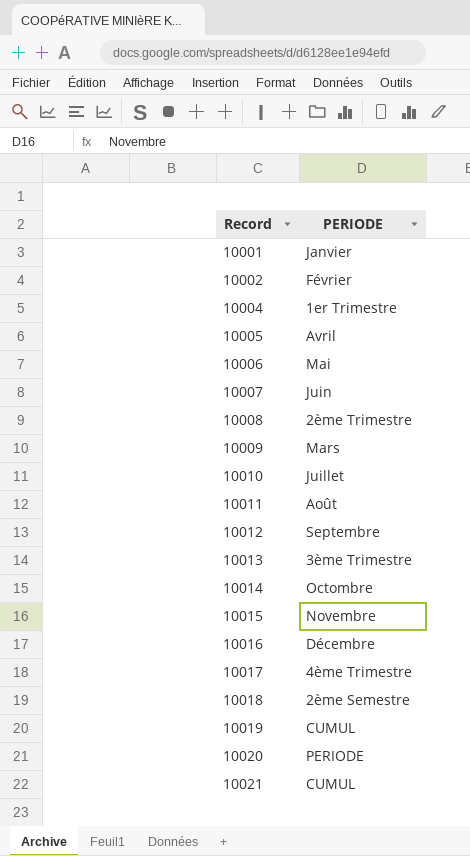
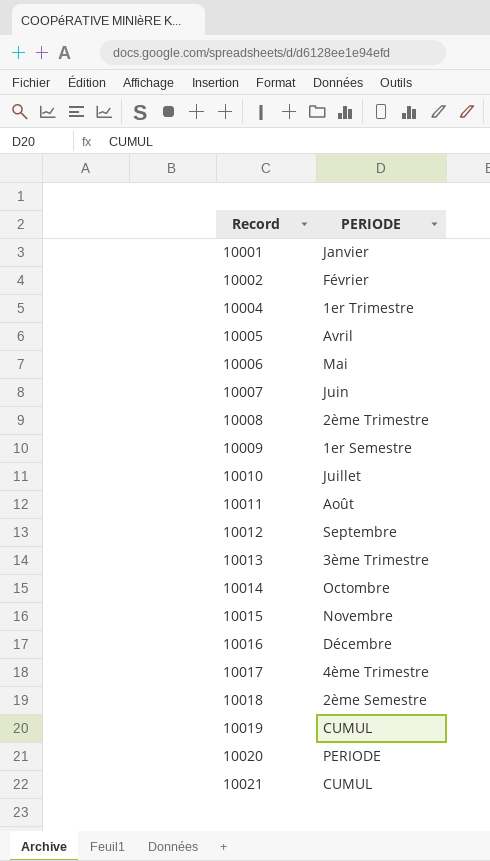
10009 | PERIODE: Mars -> 1er Semestre

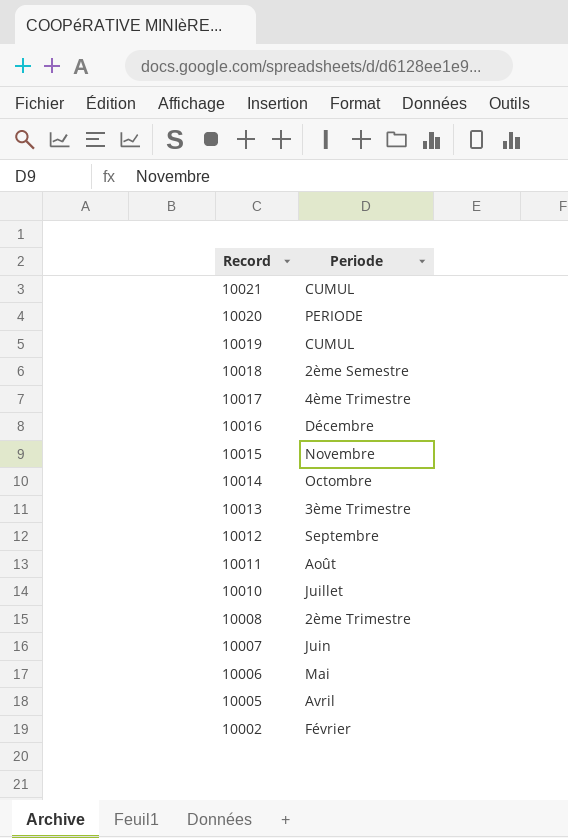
row order: Record ascending -> Record descending
column name: PERIODE -> Periode
row 10001: Janvier -> none
row 10004: 1er Trimestre -> none
row 10009: 1er Semestre -> none

